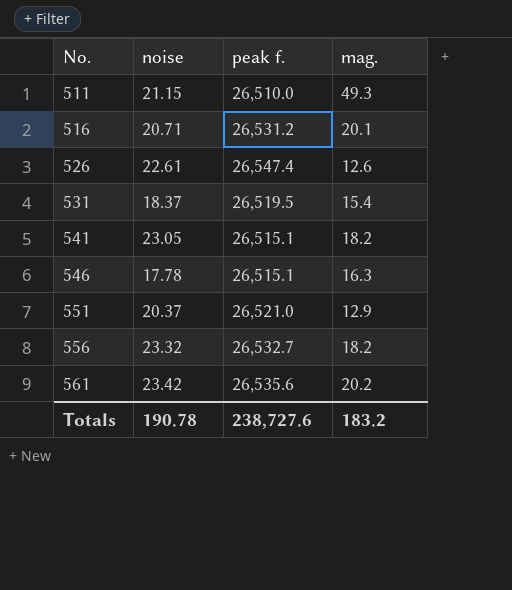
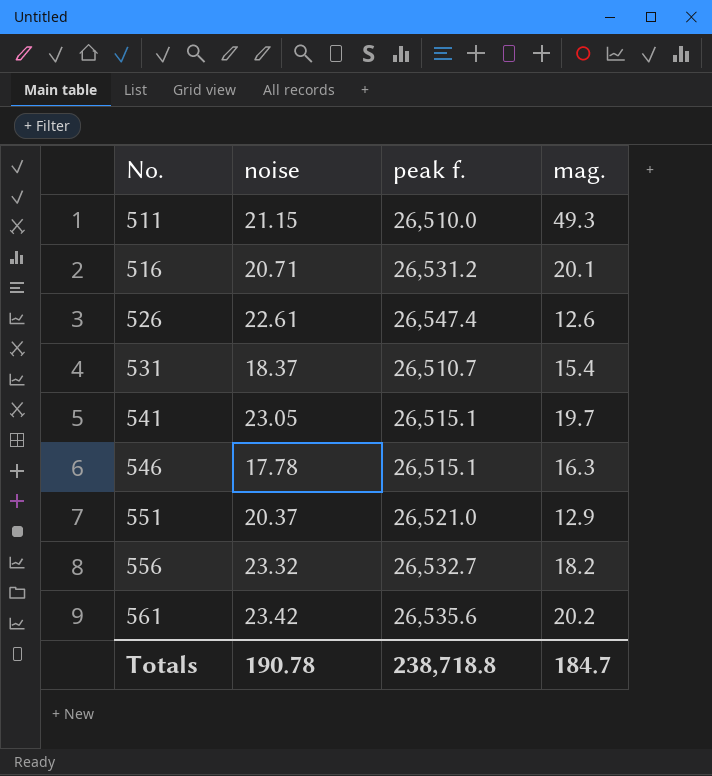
531 | peak f.: 26,519.5 -> 26,510.7
541 | mag.: 18.2 -> 19.7
Totals | peak f.: 238,727.6 -> 238,718.8
Totals | mag.: 183.2 -> 184.7

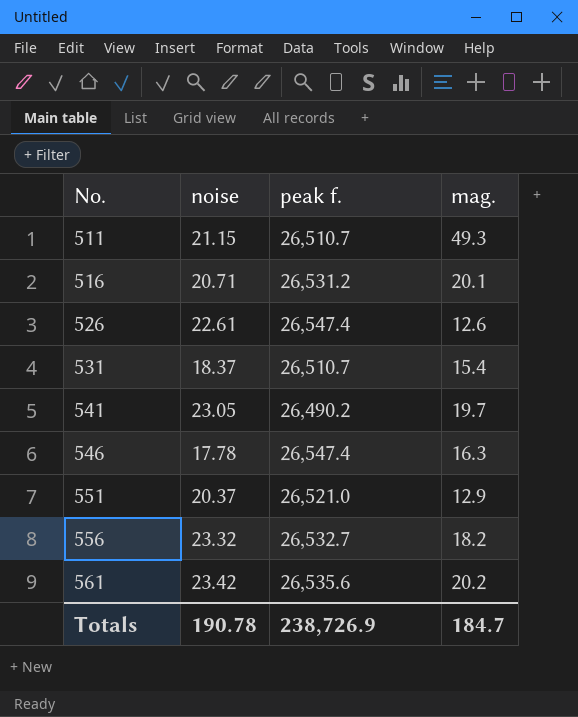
511 | peak f.: 26,510.0 -> 26,510.7
541 | peak f.: 26,515.1 -> 26,490.2
546 | peak f.: 26,515.1 -> 26,547.4
Totals | peak f.: 238,718.8 -> 238,726.9

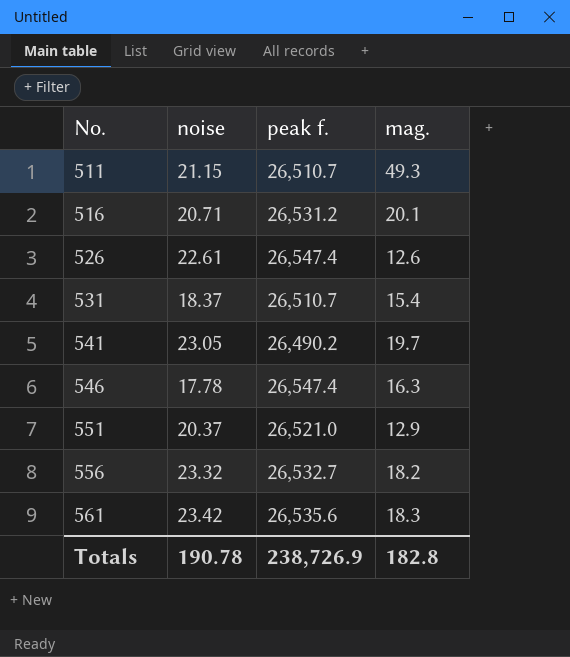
561 | mag.: 20.2 -> 18.3
Totals | mag.: 184.7 -> 182.8

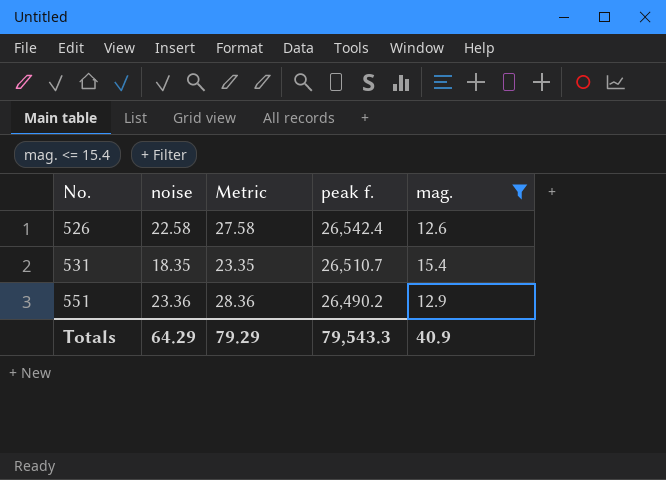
filter: none -> mag. <= 15.4
column Metric | formula: none -> [noise] + 5
526 | noise: 22.61 -> 22.58
526 | peak f.: 26,547.4 -> 26,542.4
531 | noise: 18.37 -> 18.35
551 | noise: 20.37 -> 23.36
551 | peak f.: 26,521.0 -> 26,490.2
Totals | noise: 190.78 -> 64.29
Totals | peak f.: 238,726.9 -> 79,543.3
Totals | mag.: 182.8 -> 40.9

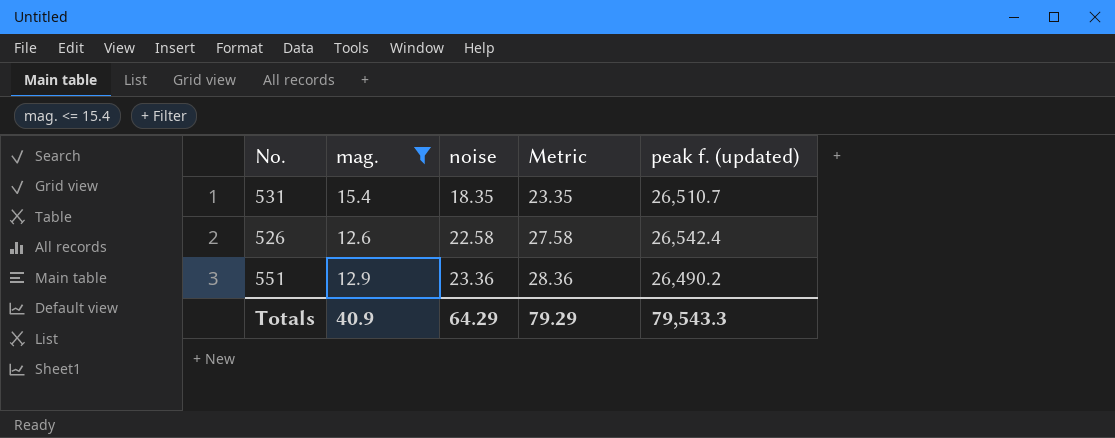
row order: No. ascending -> noise ascending
column mag. | position: 5 -> 2
column name: peak f. -> peak f. (updated)

